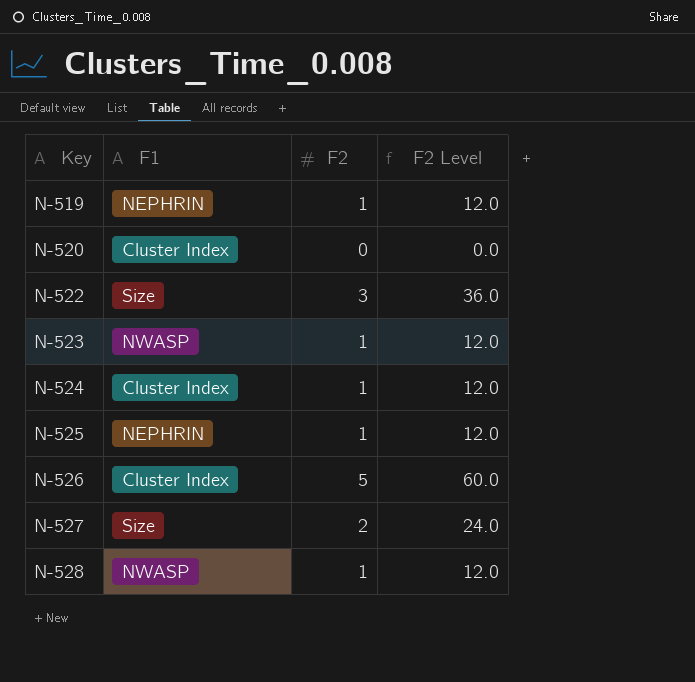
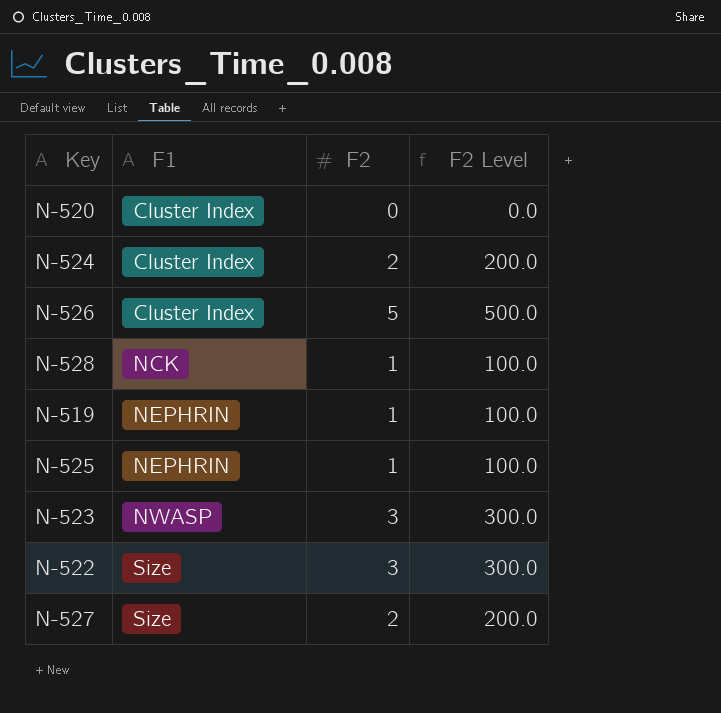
row order: Key ascending -> F1 ascending
column F2 Level | formula: [F2] * 12 -> [F2] * 100
N-524 | F2: 1 -> 2
N-528 | F1: NWASP -> NCK
N-523 | F2: 1 -> 3

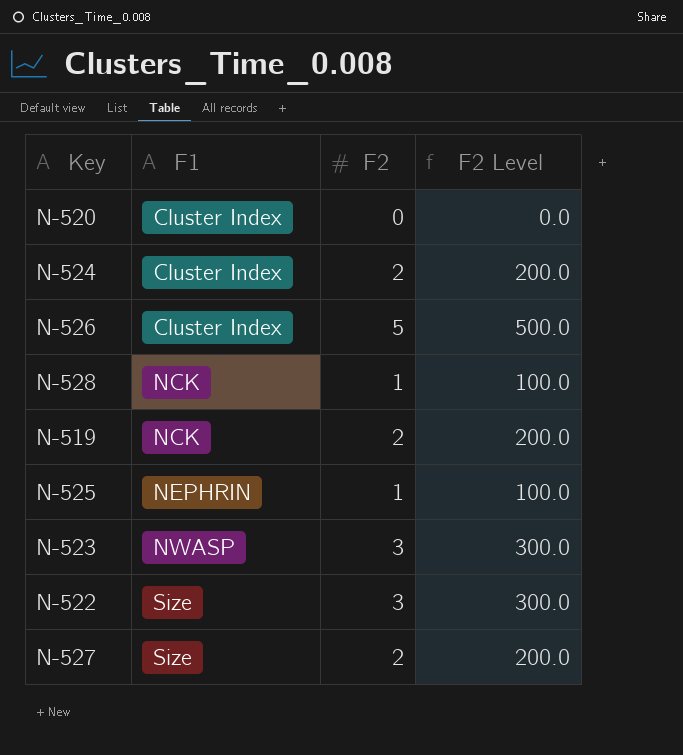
N-519 | F1: NEPHRIN -> NCK
N-519 | F2: 1 -> 2
N-519 | F2 Level: 100.0 -> 200.0

